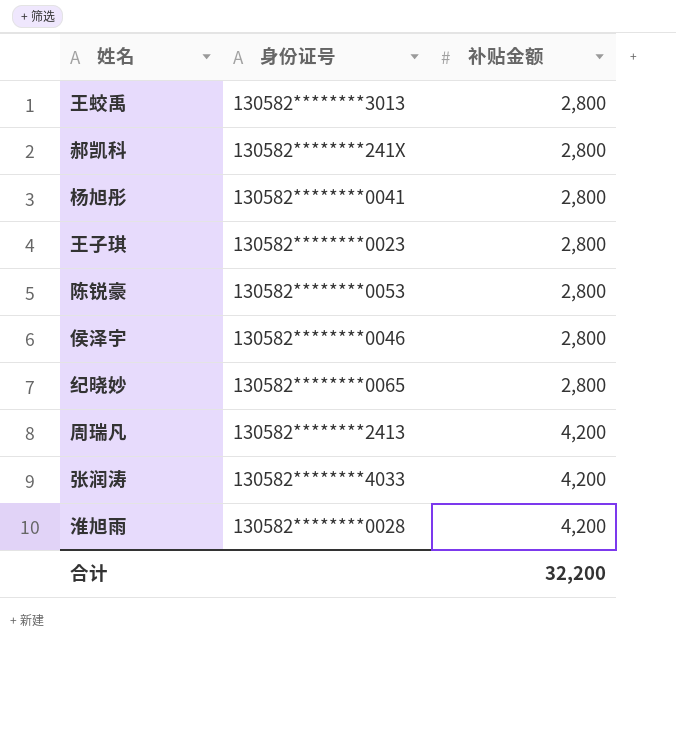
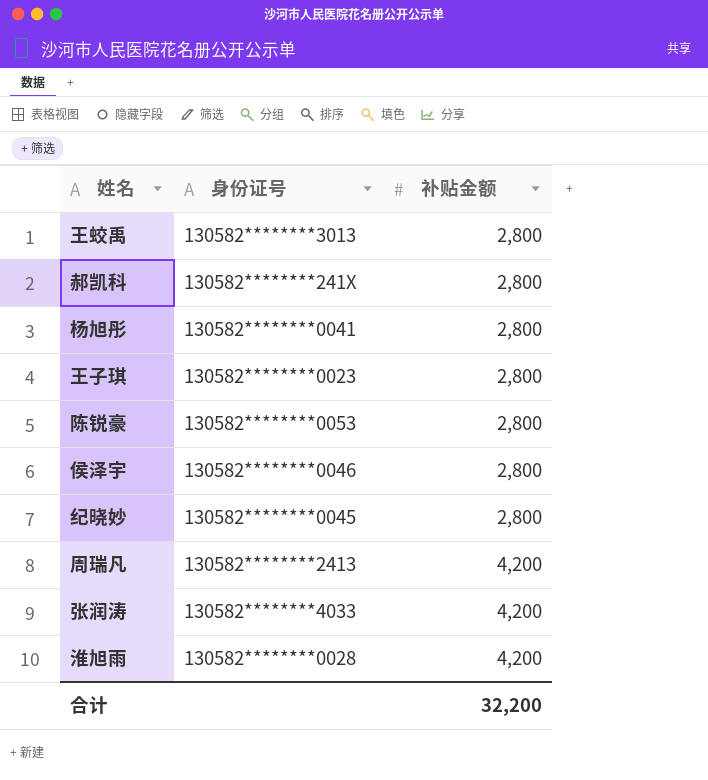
纪晓妙 | 身份证号: 130582********0065 -> 130582********0045

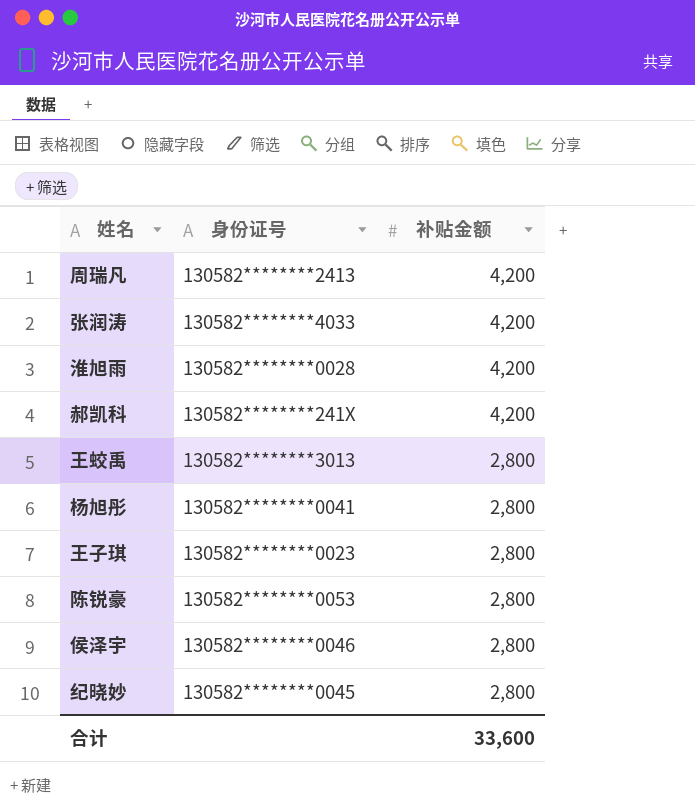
row order: 补贴金额 ascending -> 补贴金额 descending
郝凯科 | 补贴金额: 2,800 -> 4,200
合计 | 补贴金额: 32,200 -> 33,600

